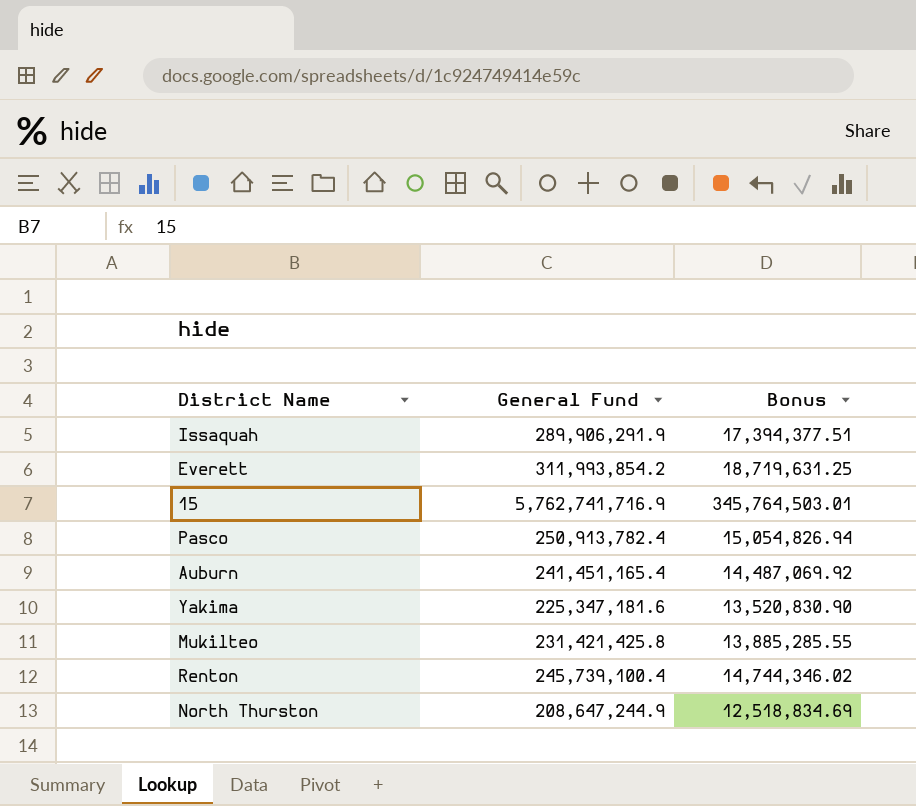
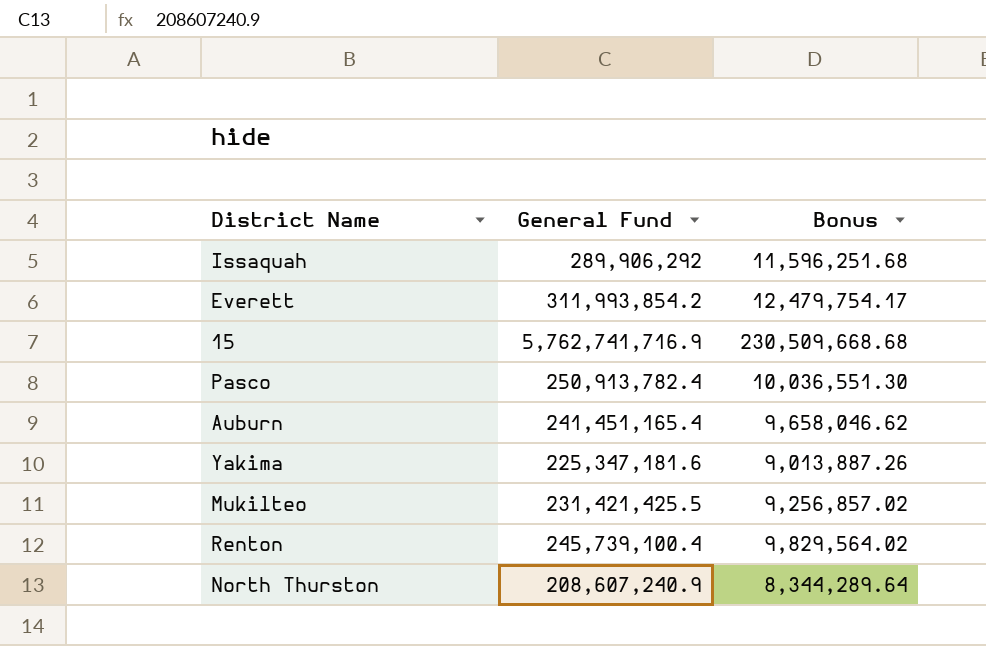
column Bonus | formula: [General Fund] * 0.06 -> [General Fund] * 0.04
Issaquah | General Fund: 289,906,291.9 -> 289,906,292
Mukilteo | General Fund: 231,421,425.8 -> 231,421,425.5
North Thurston | General Fund: 208,647,244.9 -> 208,607,240.9

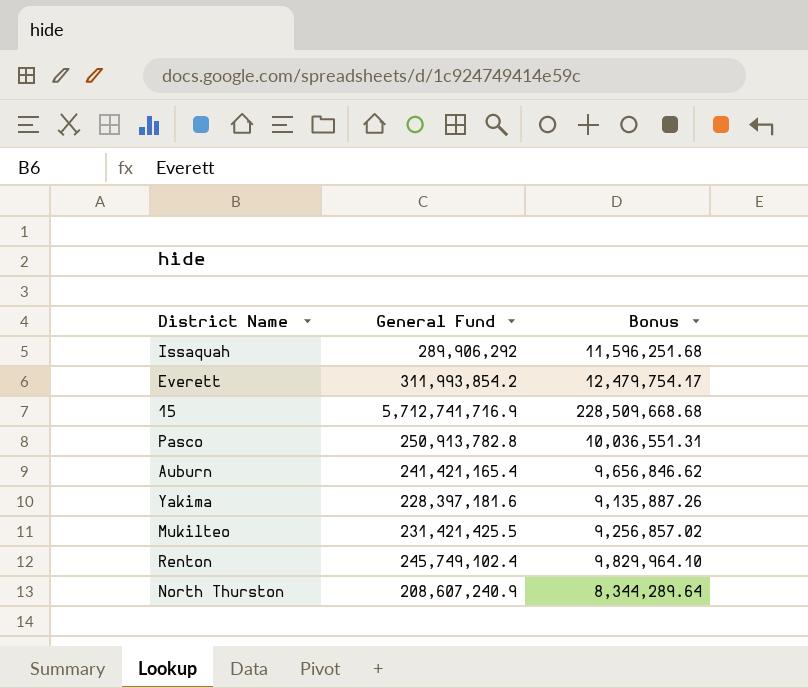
15 | General Fund: 5,762,741,716.9 -> 5,712,741,716.9
15 | Bonus: 230,509,668.68 -> 228,509,668.68
Pasco | General Fund: 250,913,782.4 -> 250,913,782.8
Pasco | Bonus: 10,036,551.30 -> 10,036,551.31
Auburn | General Fund: 241,451,165.4 -> 241,421,165.4
Auburn | Bonus: 9,658,046.62 -> 9,656,846.62
Yakima | General Fund: 225,347,181.6 -> 228,397,181.6
Yakima | Bonus: 9,013,887.26 -> 9,135,887.26
Renton | General Fund: 245,739,100.4 -> 245,749,102.4
Renton | Bonus: 9,829,564.02 -> 9,829,964.10

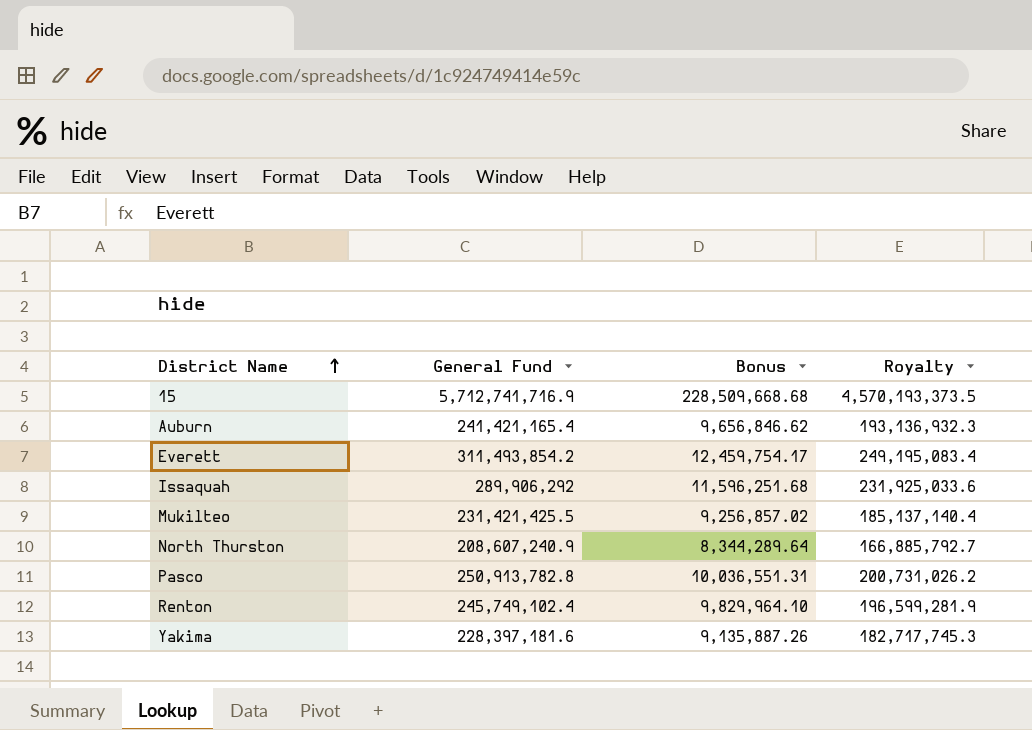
row order: none -> District Name ascending
column Royalty | formula: none -> [General Fund] * 0.8
Everett | General Fund: 311,993,854.2 -> 311,493,854.2
Everett | Bonus: 12,479,754.17 -> 12,459,754.17

